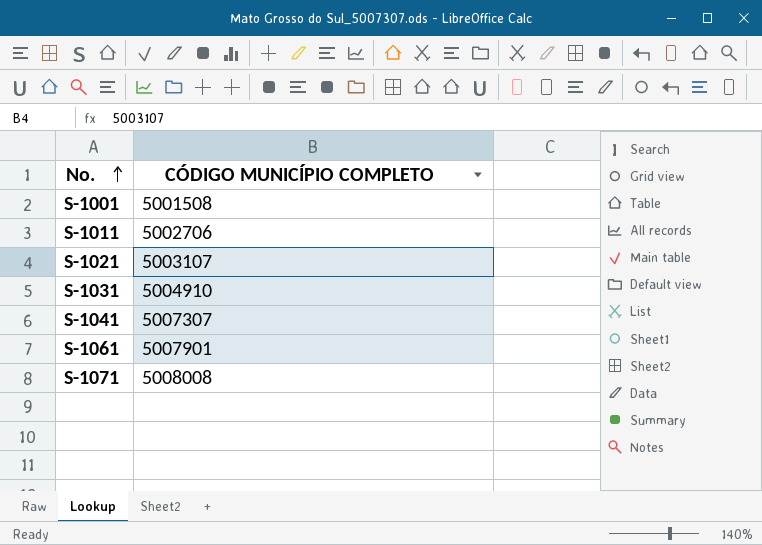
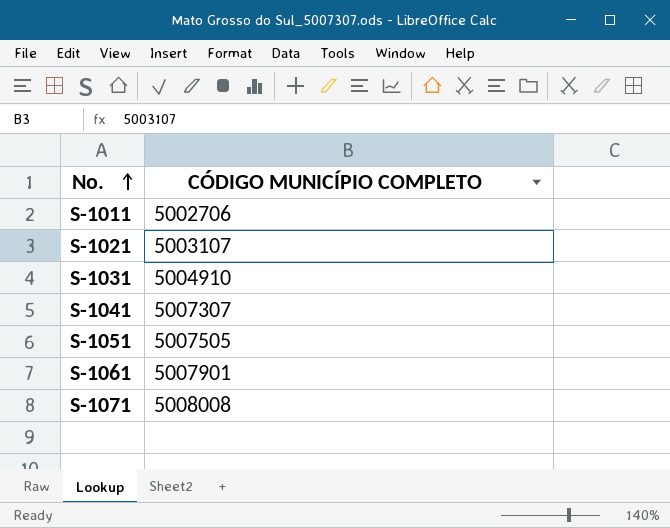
row S-1001: 5001508 -> none
row S-1051: none -> 5007505

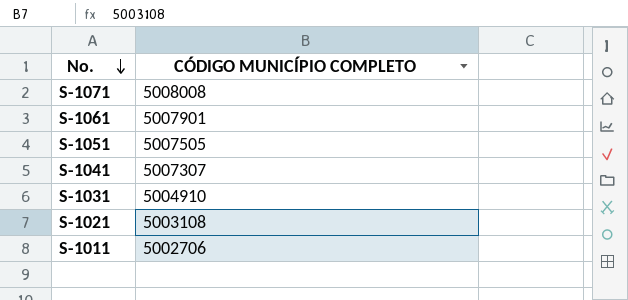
row order: No. ascending -> No. descending
S-1021 | CÓDIGO MUNICÍPIO COMPLETO: 5003107 -> 5003108

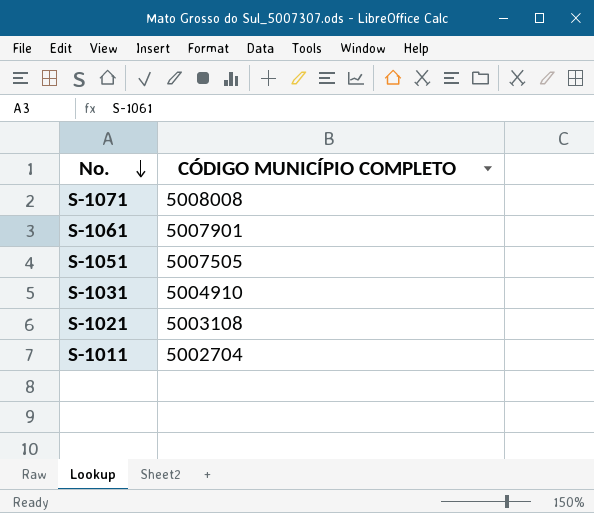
row S-1041: 5007307 -> none
S-1011 | CÓDIGO MUNICÍPIO COMPLETO: 5002706 -> 5002704

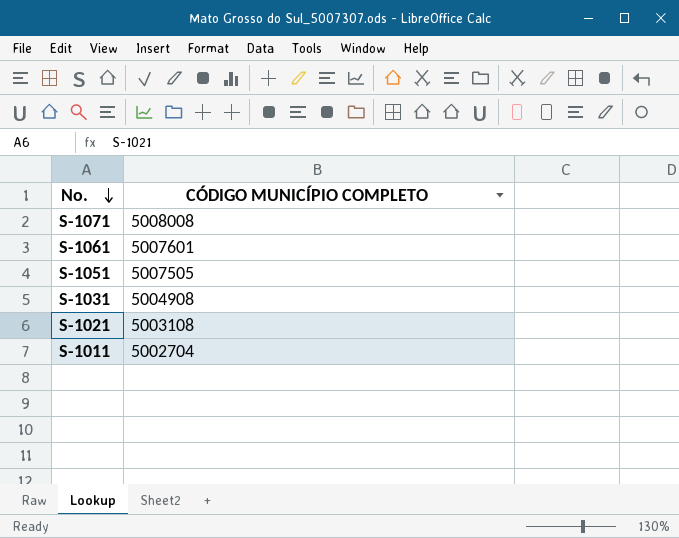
S-1061 | CÓDIGO MUNICÍPIO COMPLETO: 5007901 -> 5007601
S-1031 | CÓDIGO MUNICÍPIO COMPLETO: 5004910 -> 5004908

